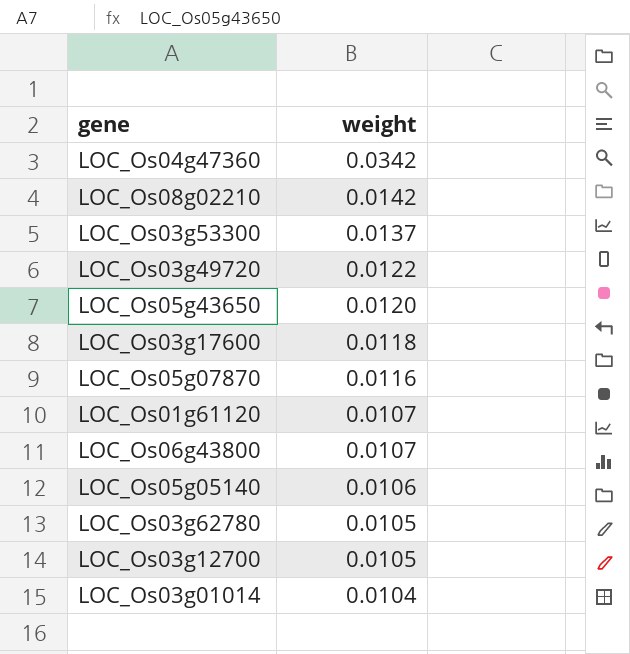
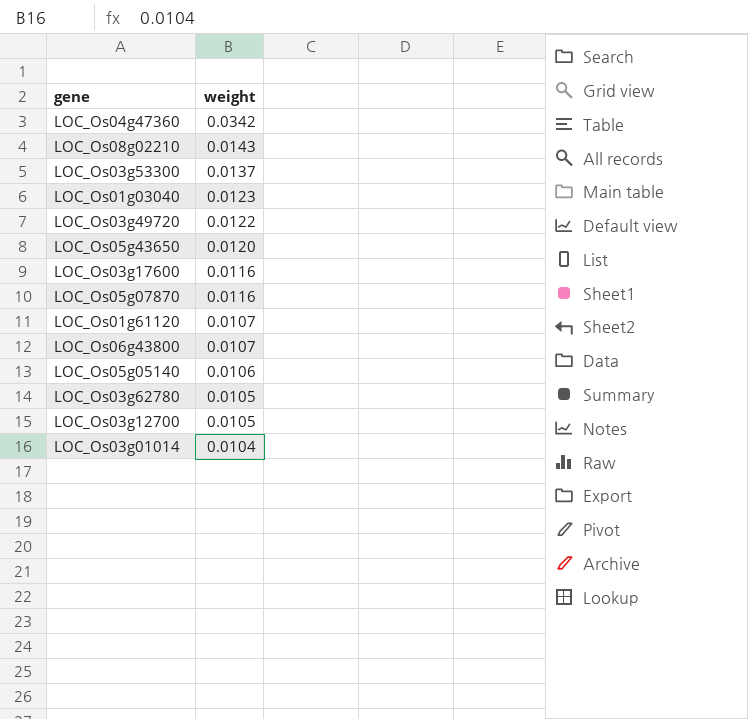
LOC_Os08g02210 | weight: 0.0142 -> 0.0143
row LOC_Os01g03040: none -> 0.0123
LOC_Os03g17600 | weight: 0.0118 -> 0.0116

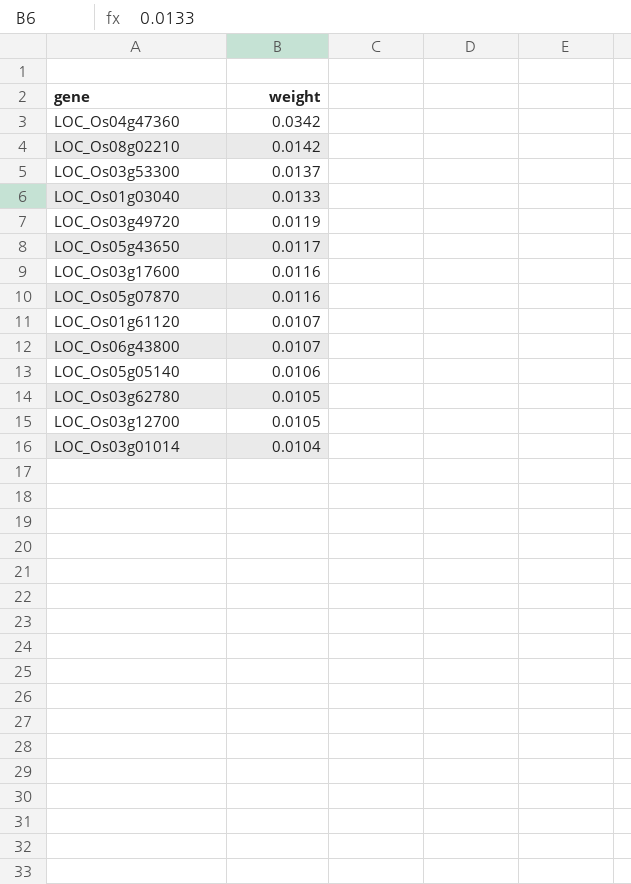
LOC_Os08g02210 | weight: 0.0143 -> 0.0142
LOC_Os01g03040 | weight: 0.0123 -> 0.0133
LOC_Os03g49720 | weight: 0.0122 -> 0.0119
LOC_Os05g43650 | weight: 0.0120 -> 0.0117

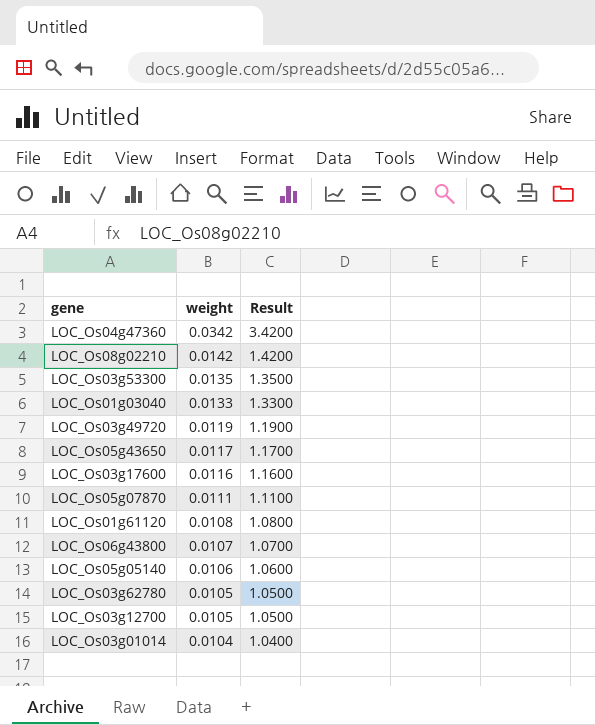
column Result | formula: none -> [weight] * 100
LOC_Os03g53300 | weight: 0.0137 -> 0.0135
LOC_Os05g07870 | weight: 0.0116 -> 0.0111
LOC_Os01g61120 | weight: 0.0107 -> 0.0108

